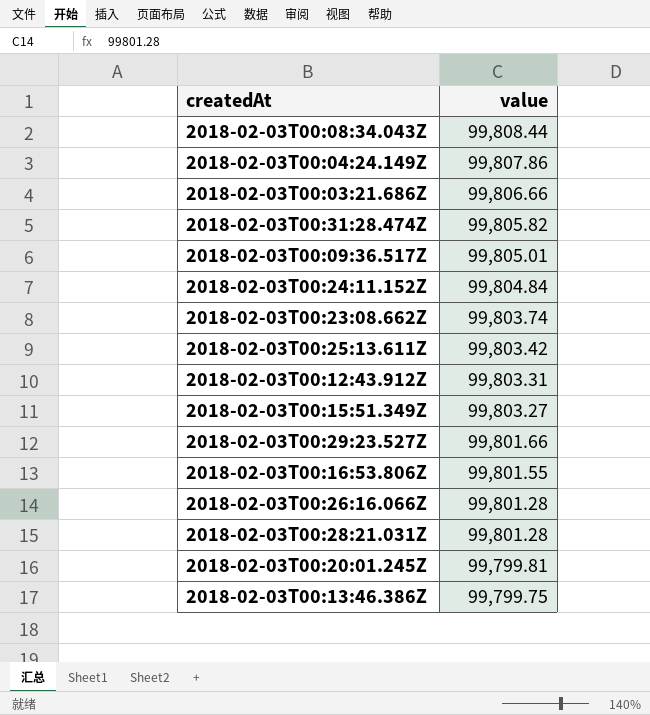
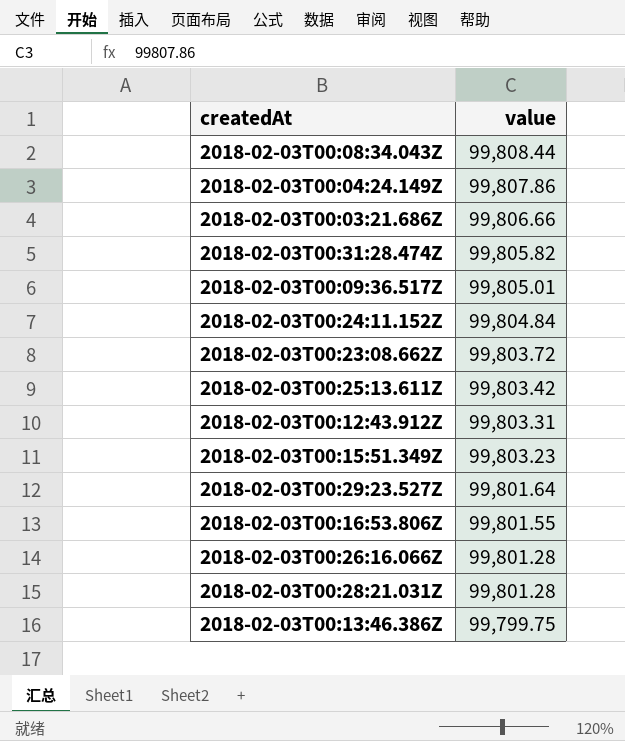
row 2018-02-03T00:20:01.245Z: 99,799.81 -> none
2018-02-03T00:23:08.662Z | value: 99,803.74 -> 99,803.72
2018-02-03T00:15:51.349Z | value: 99,803.27 -> 99,803.23
2018-02-03T00:29:23.527Z | value: 99,801.66 -> 99,801.64

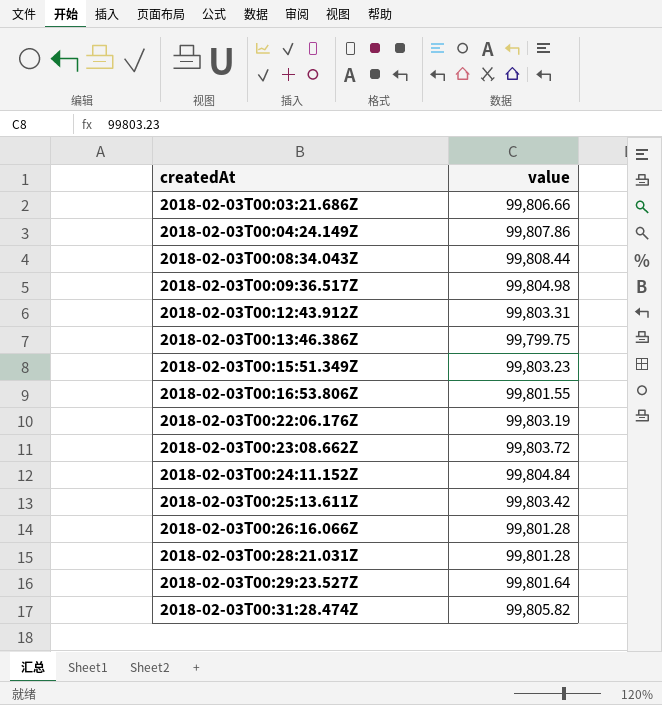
row order: value descending -> createdAt ascending
2018-02-03T00:09:36.517Z | value: 99,805.01 -> 99,804.98
row 2018-02-03T00:22:06.176Z: none -> 99,803.19

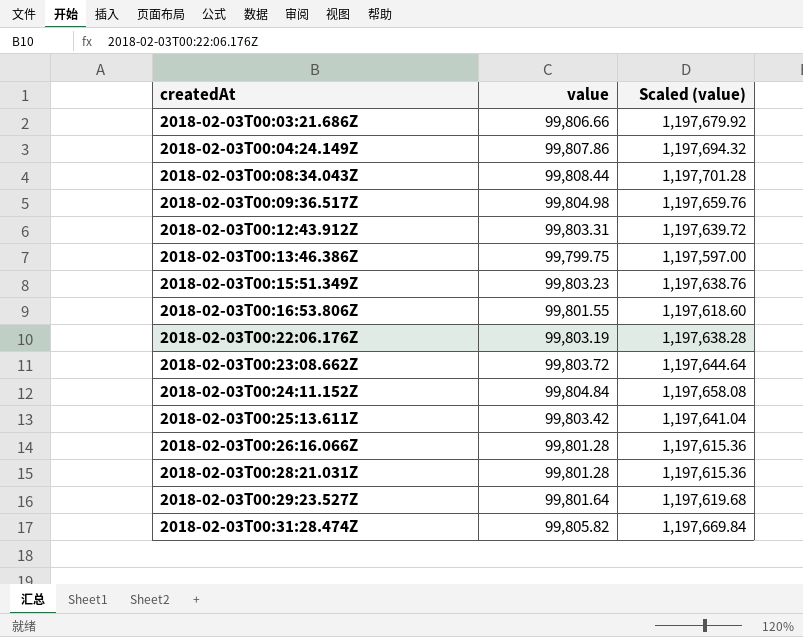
column Scaled (value) | formula: none -> [value] * 12

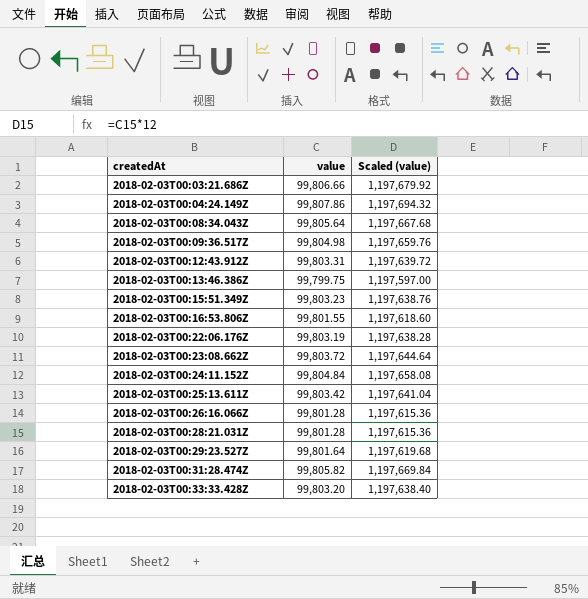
2018-02-03T00:08:34.043Z | value: 99,808.44 -> 99,805.64
2018-02-03T00:08:34.043Z | Scaled (value): 1,197,701.28 -> 1,197,667.68
row 2018-02-03T00:33:33.428Z: none -> 99,803.20 | 1,197,638.40

